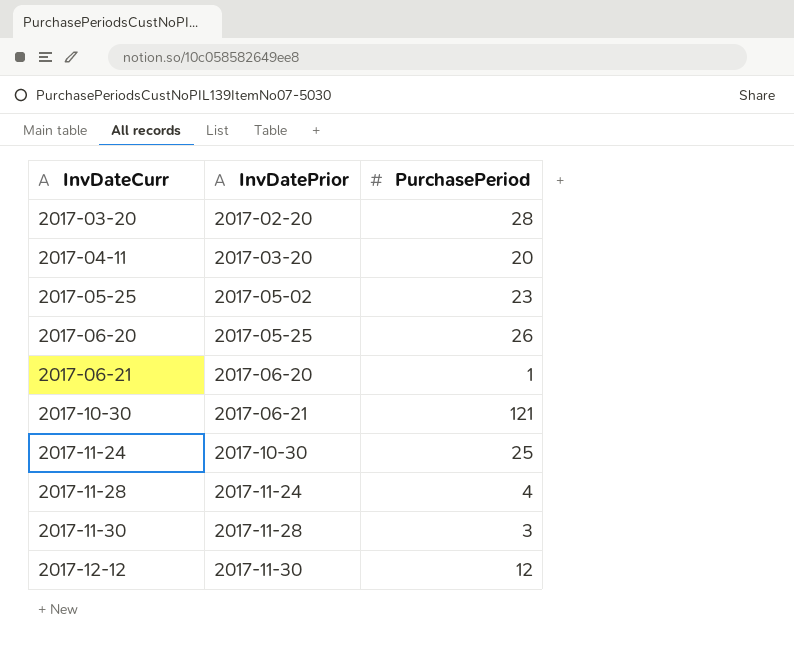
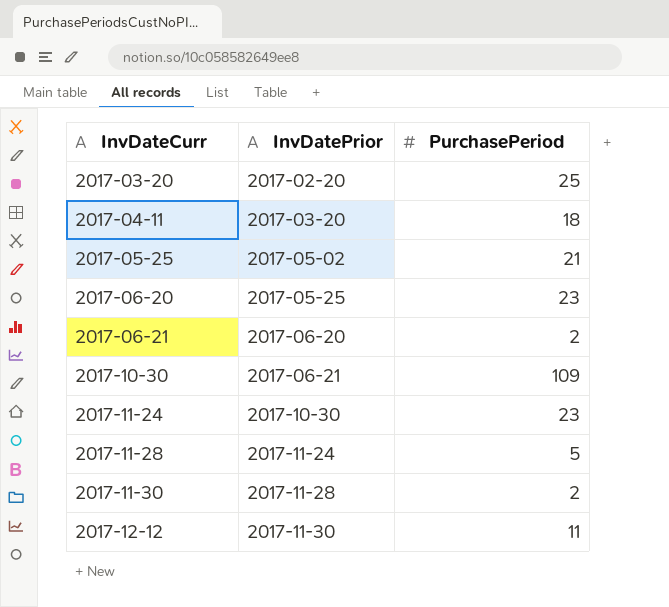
2017-03-20 | PurchasePeriod: 28 -> 25
2017-04-11 | PurchasePeriod: 20 -> 18
2017-05-25 | PurchasePeriod: 23 -> 21
2017-06-20 | PurchasePeriod: 26 -> 23
2017-06-21 | PurchasePeriod: 1 -> 2
2017-10-30 | PurchasePeriod: 121 -> 109
2017-11-24 | PurchasePeriod: 25 -> 23
2017-11-28 | PurchasePeriod: 4 -> 5
2017-11-30 | PurchasePeriod: 3 -> 2
2017-12-12 | PurchasePeriod: 12 -> 11

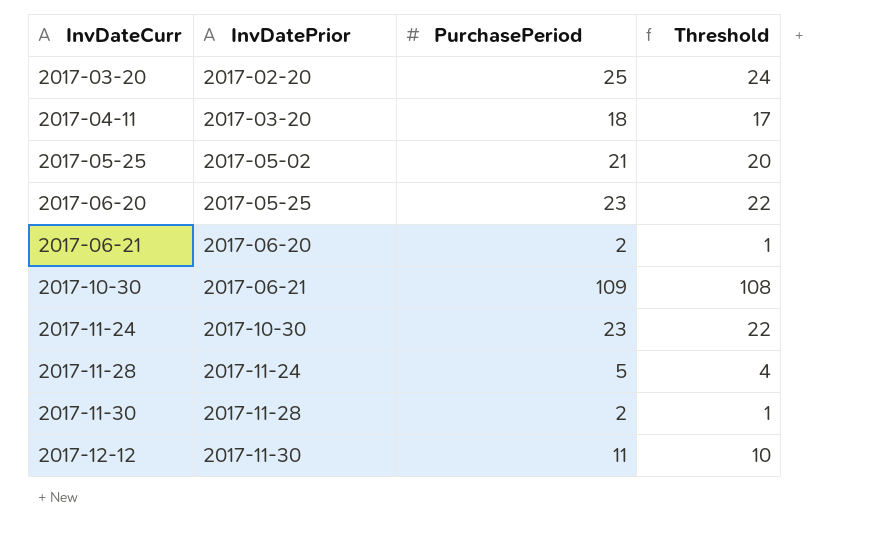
column Threshold | formula: none -> [PurchasePeriod] - 1

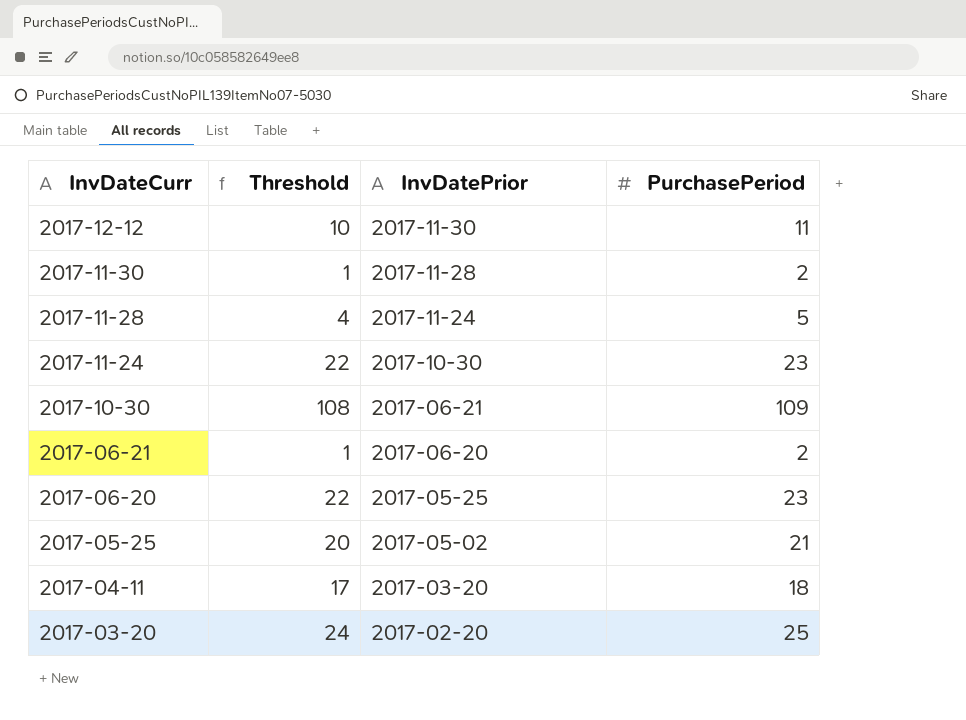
row order: InvDateCurr ascending -> InvDateCurr descending
column Threshold | position: 4 -> 2

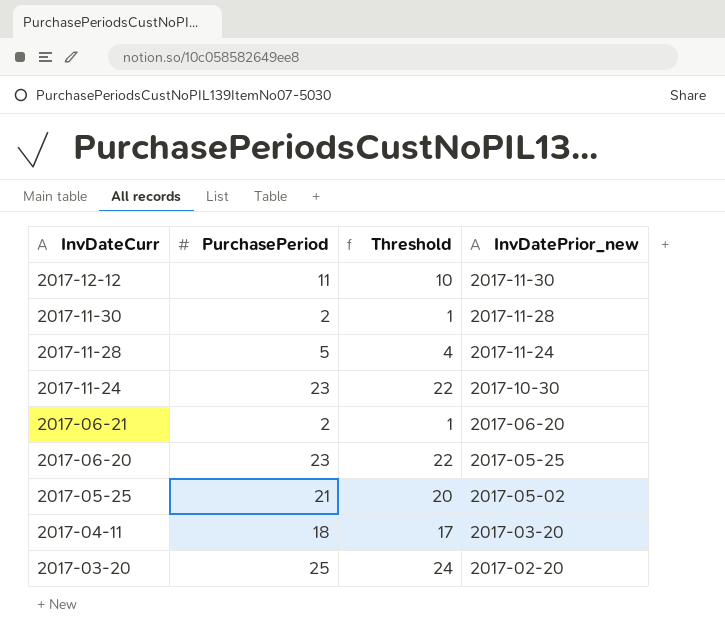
column PurchasePeriod | position: 4 -> 2
column name: InvDatePrior -> InvDatePrior_new
row 2017-10-30: 108 | 2017-06-21 | 109 -> none

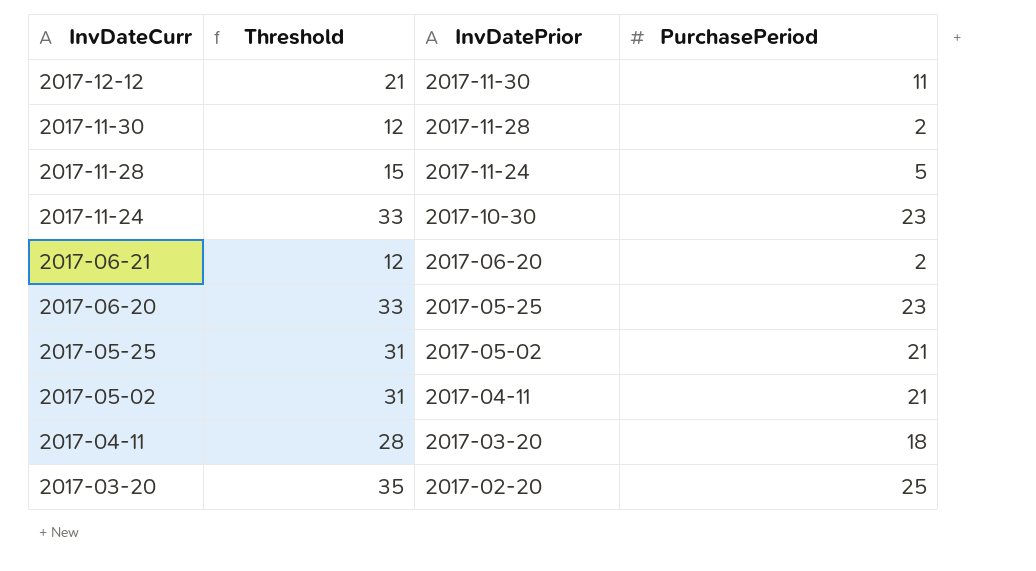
column Threshold | formula: [PurchasePeriod] - 1 -> [PurchasePeriod] + 10
column name: InvDatePrior_new -> InvDatePrior
column PurchasePeriod | position: 2 -> 4
row 2017-05-02: none -> 31 | 2017-04-11 | 21

